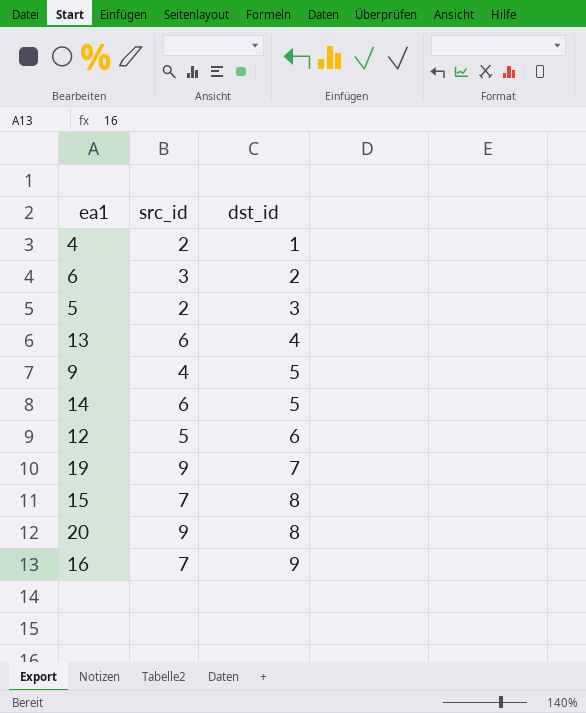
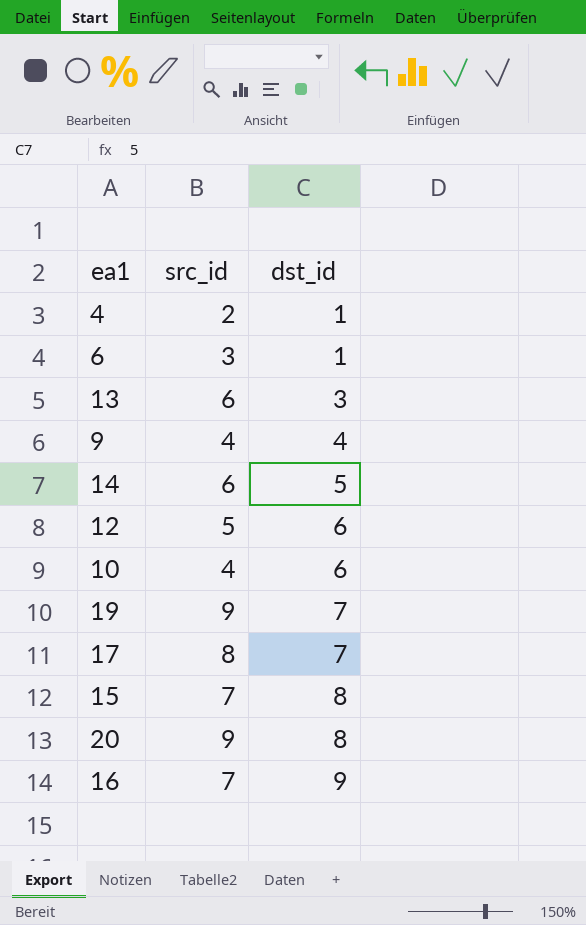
row 5: 2 | 3 -> none
6 | dst_id: 2 -> 1
13 | dst_id: 4 -> 3
9 | dst_id: 5 -> 4
row 10: none -> 4 | 6
row 17: none -> 8 | 7

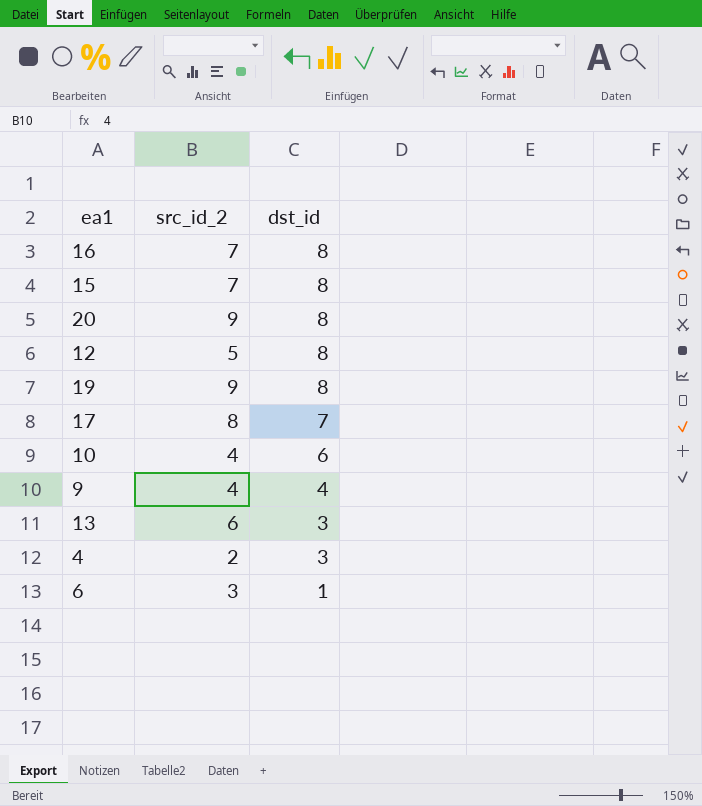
row order: dst_id ascending -> dst_id descending
column name: src_id -> src_id_2
row 14: 6 | 5 -> none
16 | dst_id: 9 -> 8
12 | dst_id: 6 -> 8
19 | dst_id: 7 -> 8
4 | dst_id: 1 -> 3

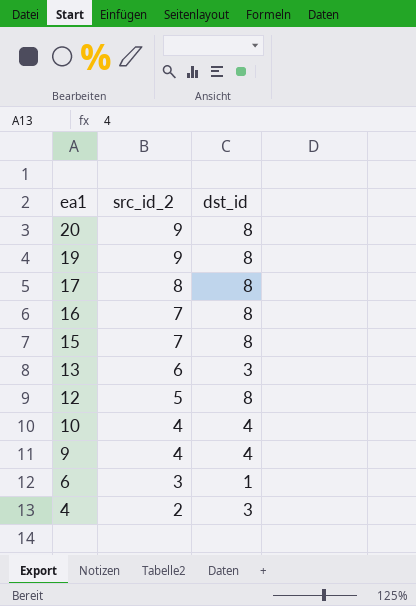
row order: dst_id descending -> ea1 descending
17 | dst_id: 7 -> 8
10 | dst_id: 6 -> 4

